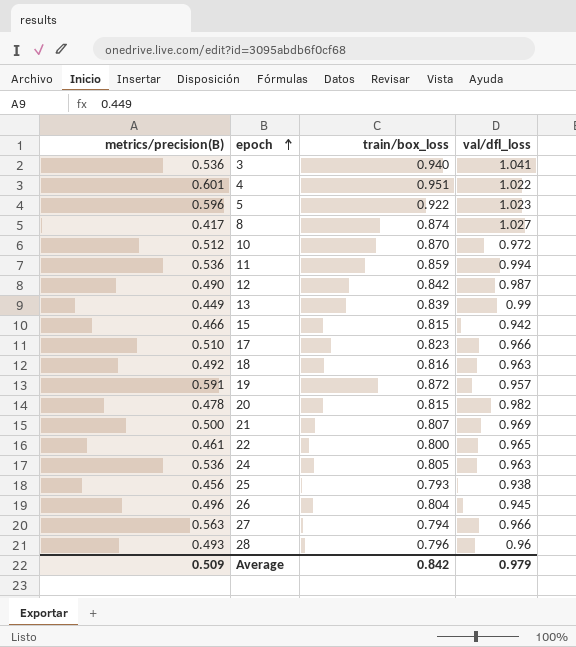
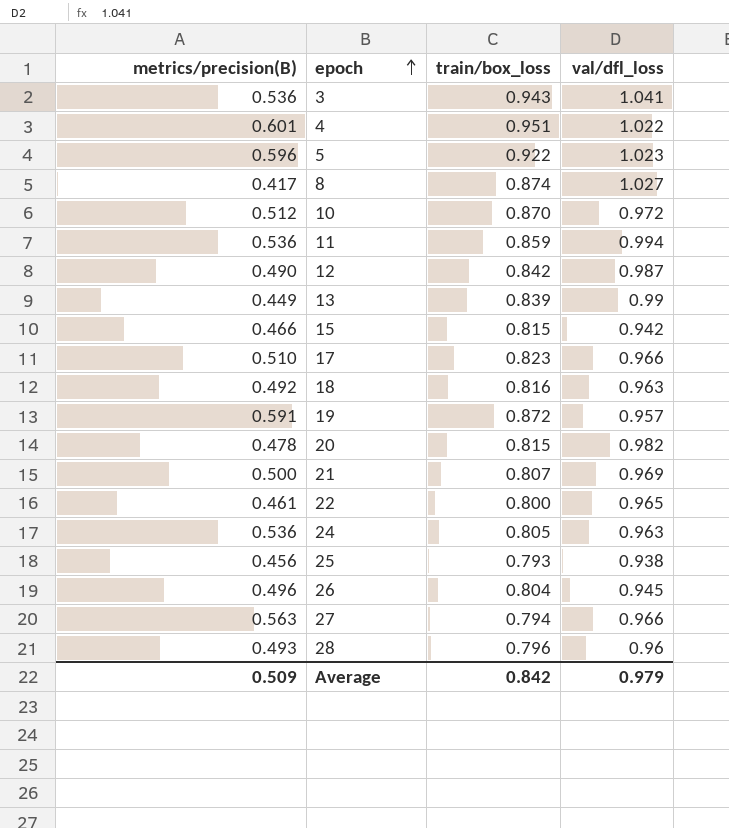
3 | train/box_loss: 0.940 -> 0.943

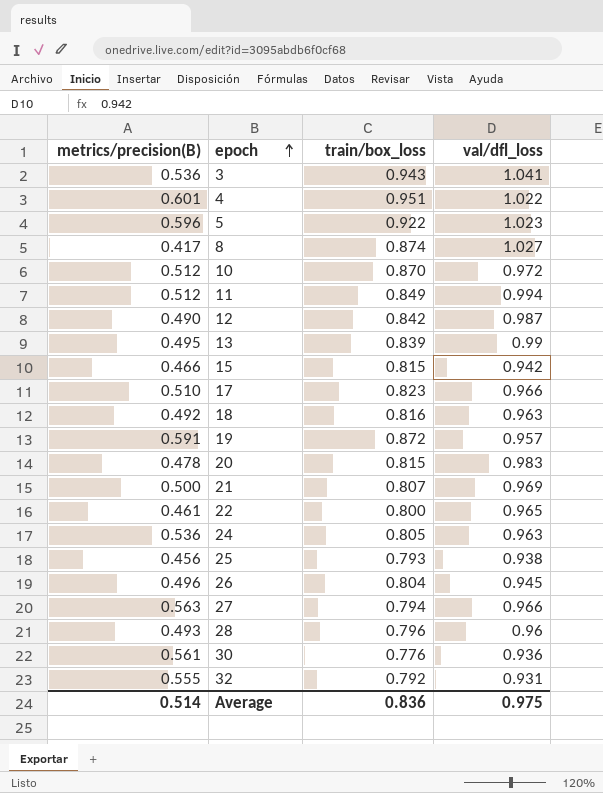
11 | metrics/precision(B): 0.536 -> 0.512
11 | train/box_loss: 0.859 -> 0.849
13 | metrics/precision(B): 0.449 -> 0.495
20 | val/dfl_loss: 0.982 -> 0.983
row 30: none -> 0.561 | 0.776 | 0.936
row 32: none -> 0.555 | 0.792 | 0.931
Average | metrics/precision(B): 0.509 -> 0.514
Average | train/box_loss: 0.842 -> 0.836
Average | val/dfl_loss: 0.979 -> 0.975

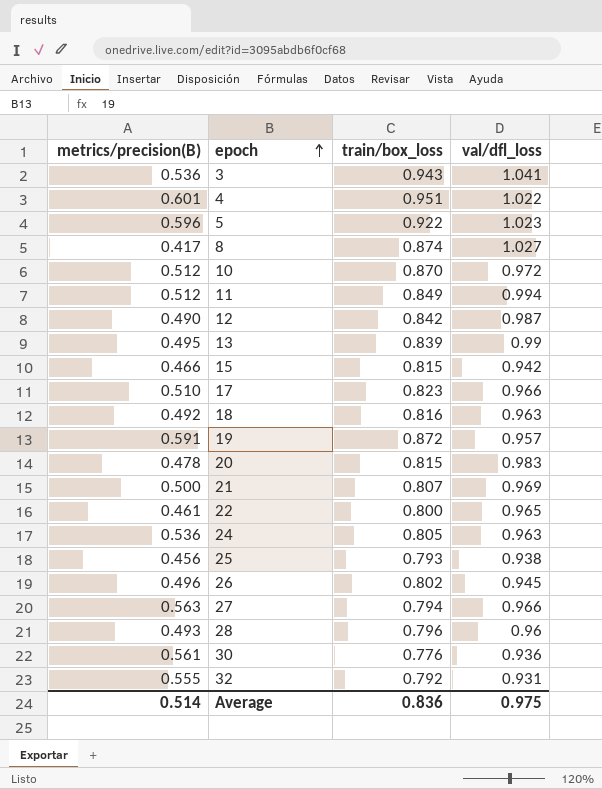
26 | train/box_loss: 0.804 -> 0.802

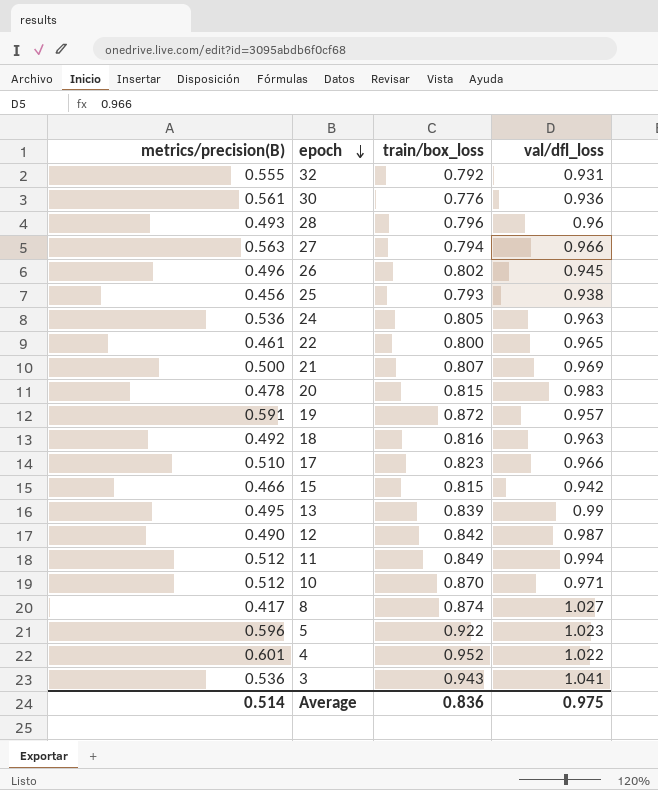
row order: epoch ascending -> epoch descending
10 | val/dfl_loss: 0.972 -> 0.971
4 | train/box_loss: 0.951 -> 0.952

